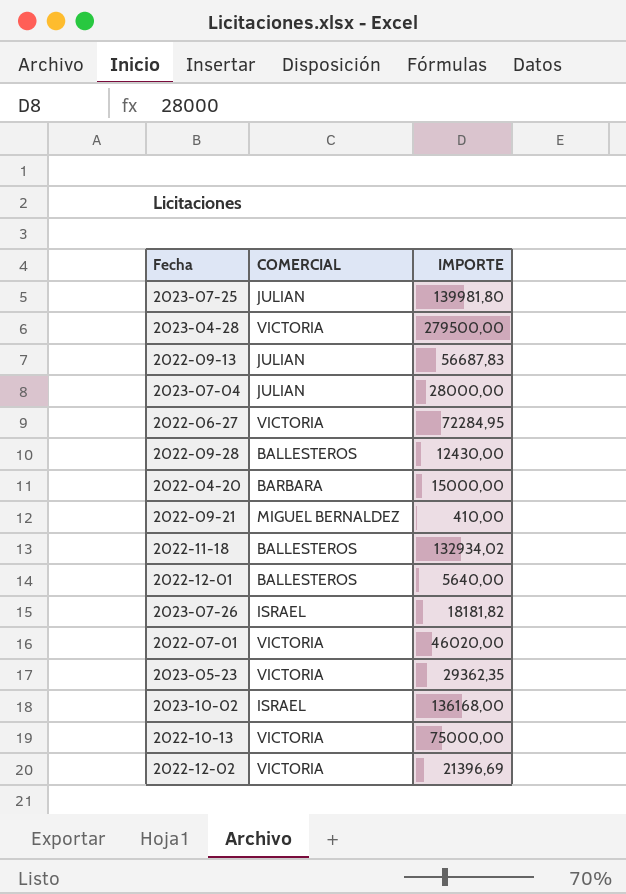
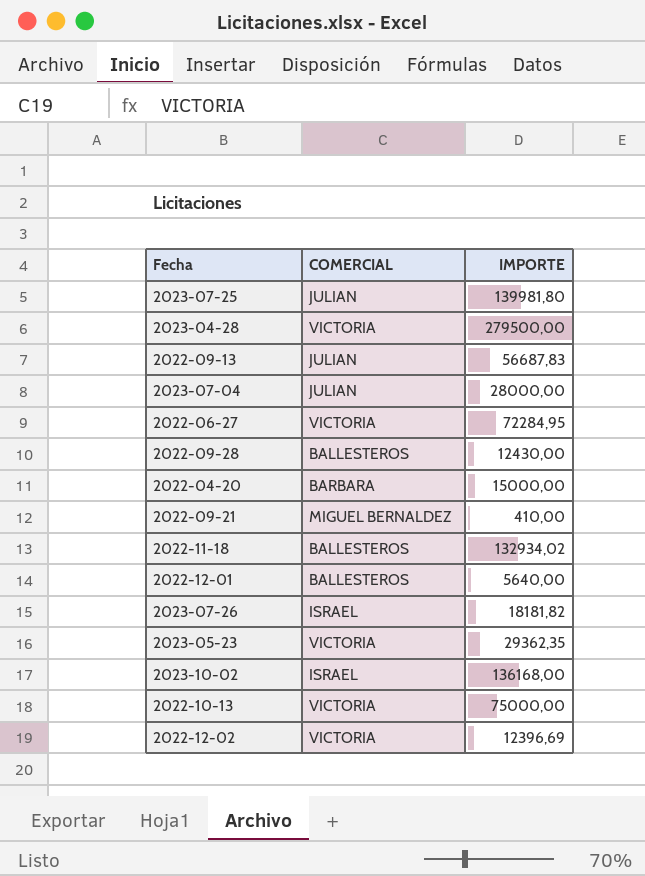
row 2022-07-01: VICTORIA | 46020,00 -> none
2022-12-02 | IMPORTE: 21396,69 -> 12396,69

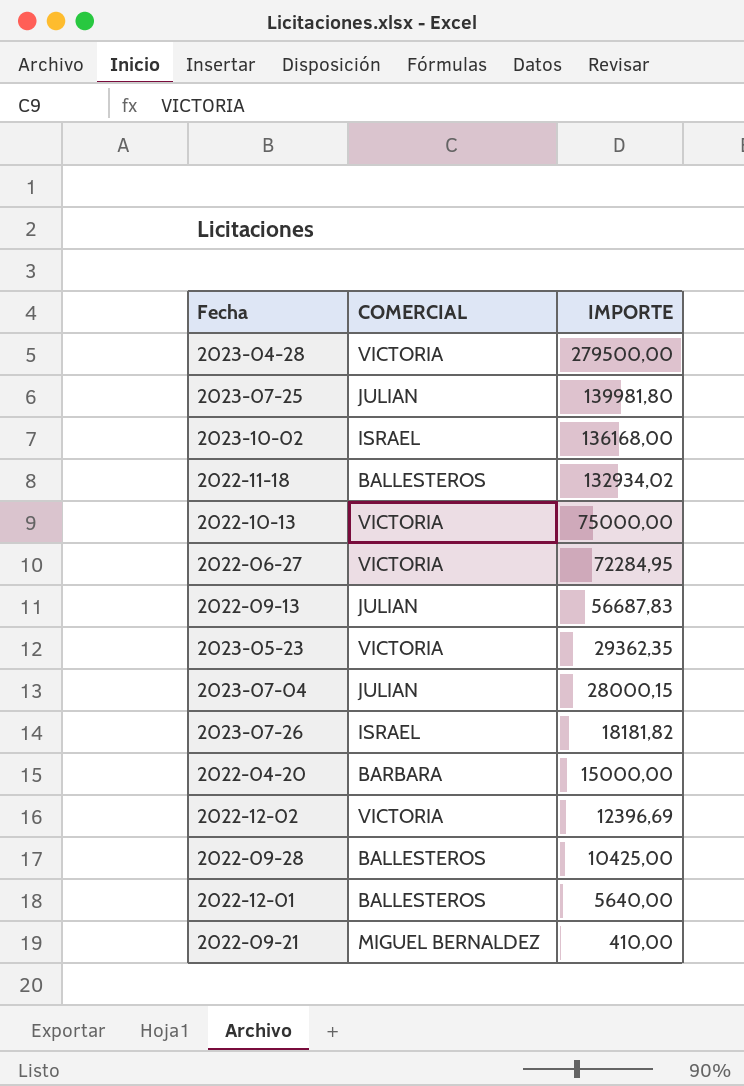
row order: none -> IMPORTE descending
2023-07-04 | IMPORTE: 28000,00 -> 28000,15
2022-09-28 | IMPORTE: 12430,00 -> 10425,00

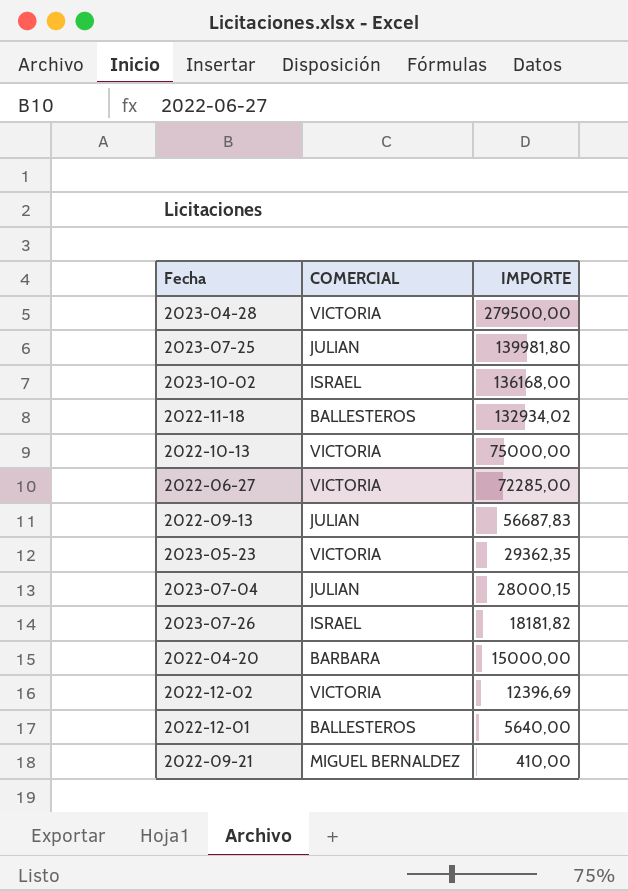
row 2022-09-28: BALLESTEROS | 10425,00 -> none
2022-06-27 | IMPORTE: 72284,95 -> 72285,00

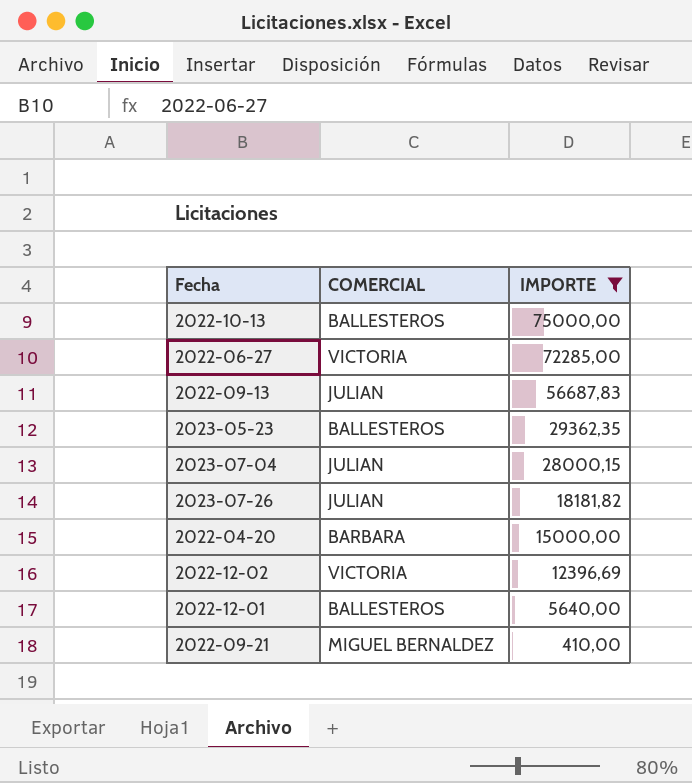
filter: none -> IMPORTE <= 75000,00
2022-10-13 | COMERCIAL: VICTORIA -> BALLESTEROS
2023-05-23 | COMERCIAL: VICTORIA -> BALLESTEROS
2023-07-26 | COMERCIAL: ISRAEL -> JULIAN

